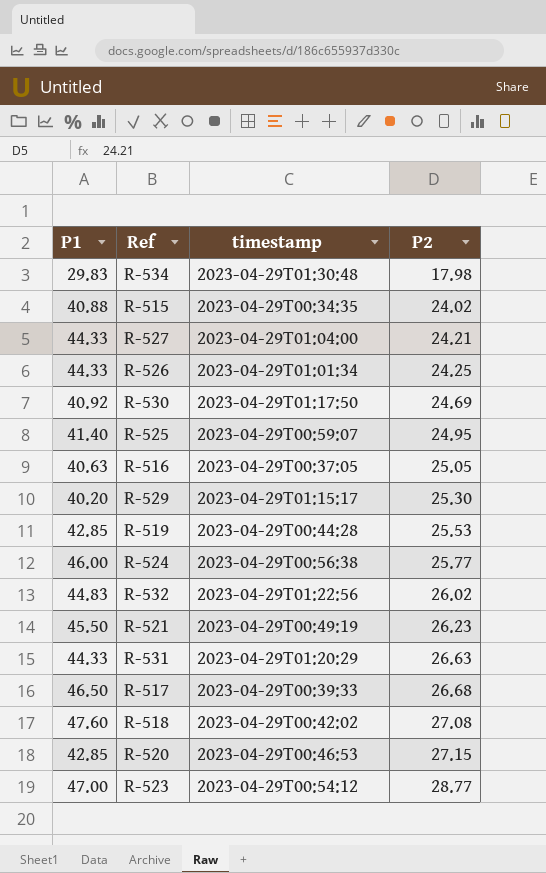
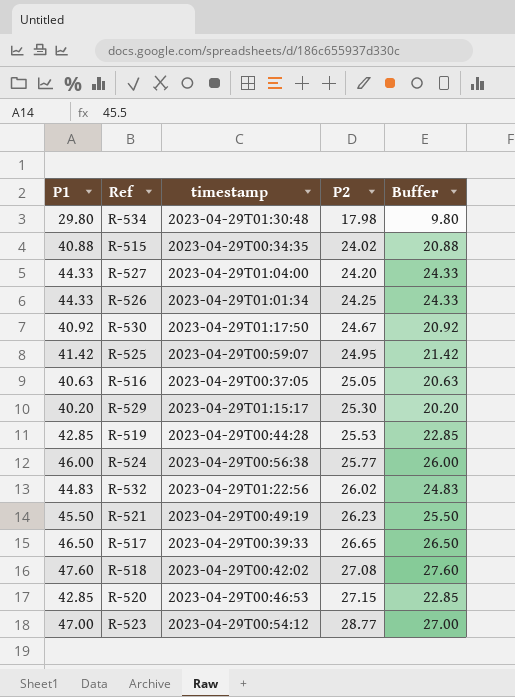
column Buffer | formula: none -> [P1] - 20
row R-531: 44.33 | 2023-04-29T01:20:29 | 26.63 -> none
R-534 | P1: 29.83 -> 29.80
R-527 | P2: 24.21 -> 24.20
R-530 | P2: 24.69 -> 24.67
R-525 | P1: 41.40 -> 41.42
R-517 | P2: 26.68 -> 26.65

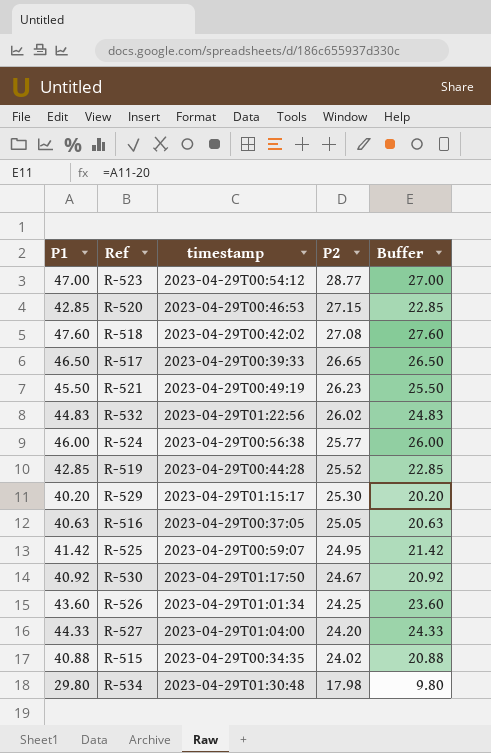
row order: P2 ascending -> P2 descending
R-519 | P2: 25.53 -> 25.52
R-526 | P1: 44.33 -> 43.60
R-526 | Buffer: 24.33 -> 23.60

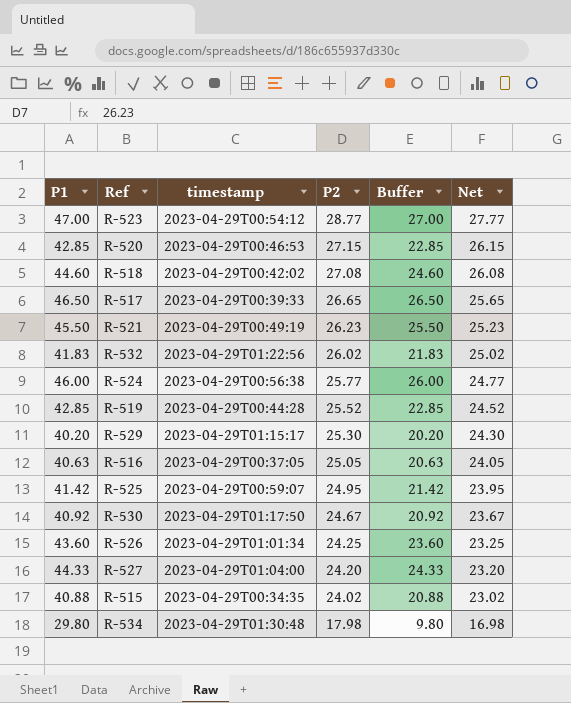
column Net | formula: none -> [P2] - 1
R-518 | P1: 47.60 -> 44.60
R-518 | Buffer: 27.60 -> 24.60
R-532 | P1: 44.83 -> 41.83
R-532 | Buffer: 24.83 -> 21.83

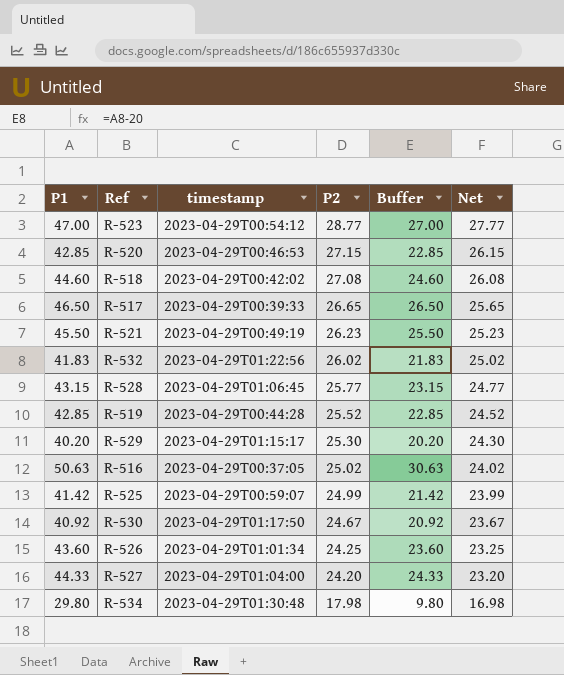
row R-524: 46.00 | 2023-04-29T00:56:38 | 25.77 | 26.00 | 24.77 -> none
row R-515: 40.88 | 2023-04-29T00:34:35 | 24.02 | 20.88 | 23.02 -> none
row R-528: none -> 43.15 | 2023-04-29T01:06:45 | 25.77 | 23.15 | 24.77
R-516 | P1: 40.63 -> 50.63
R-516 | P2: 25.05 -> 25.02
R-516 | Buffer: 20.63 -> 30.63
R-516 | Net: 24.05 -> 24.02
R-525 | P2: 24.95 -> 24.99
R-525 | Net: 23.95 -> 23.99

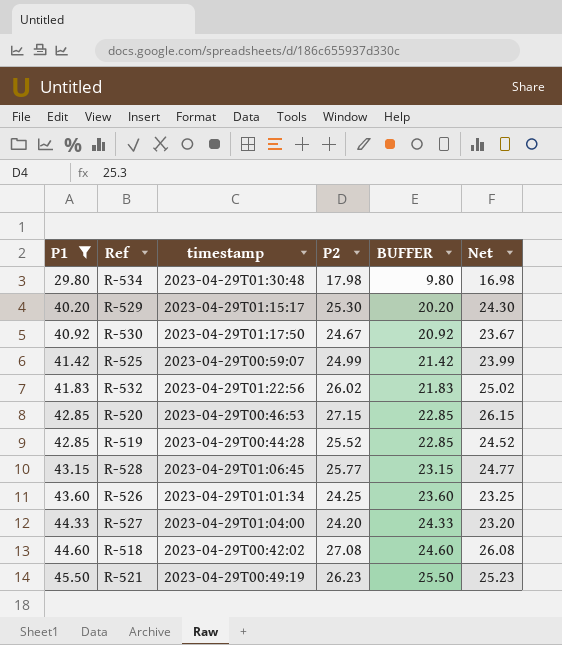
filter: none -> P1 <= 45.50
row order: P2 descending -> P1 ascending
column name: Buffer -> BUFFER

